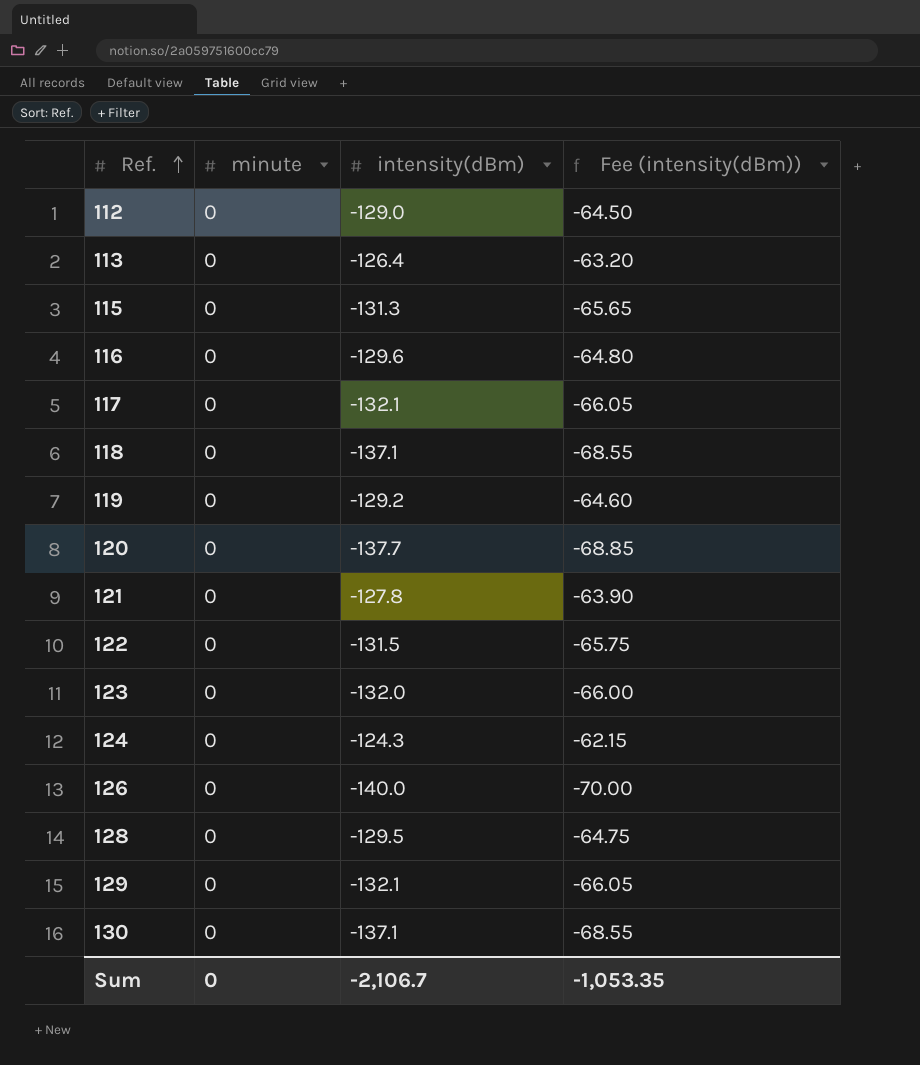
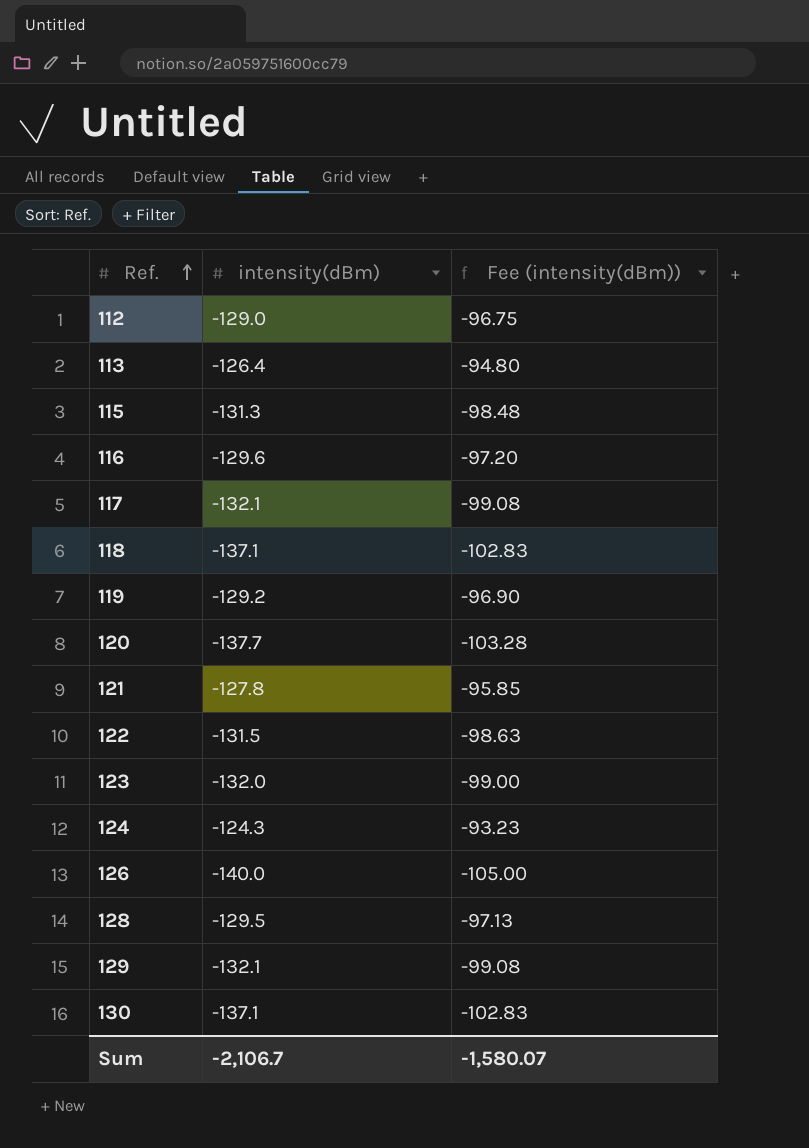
column minute | position: 2 -> none
column Fee (intensity(dBm)) | formula: [intensity(dBm)] * 0.5 -> [intensity(dBm)] * 0.75
Sum | Fee (intensity(dBm)): -1,053.35 -> -1,580.07

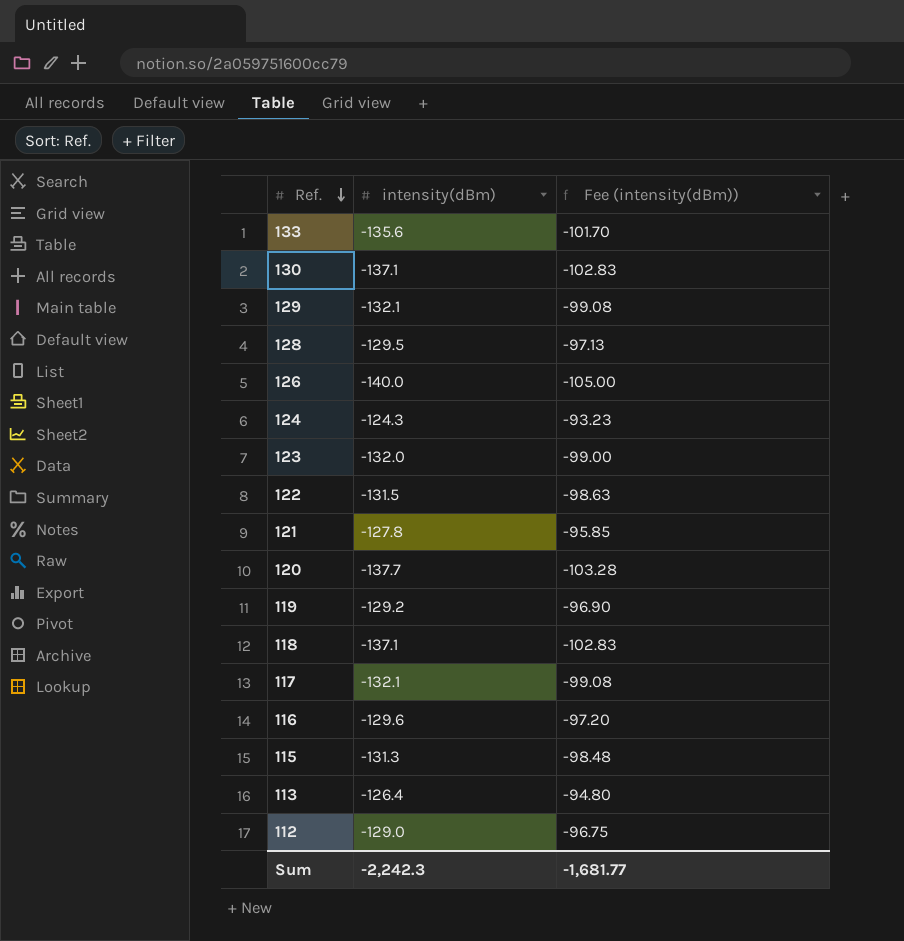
row order: Ref. ascending -> Ref. descending
row 133: none -> -135.6 | -101.70
Sum | intensity(dBm): -2,106.7 -> -2,242.3
Sum | Fee (intensity(dBm)): -1,580.07 -> -1,681.77

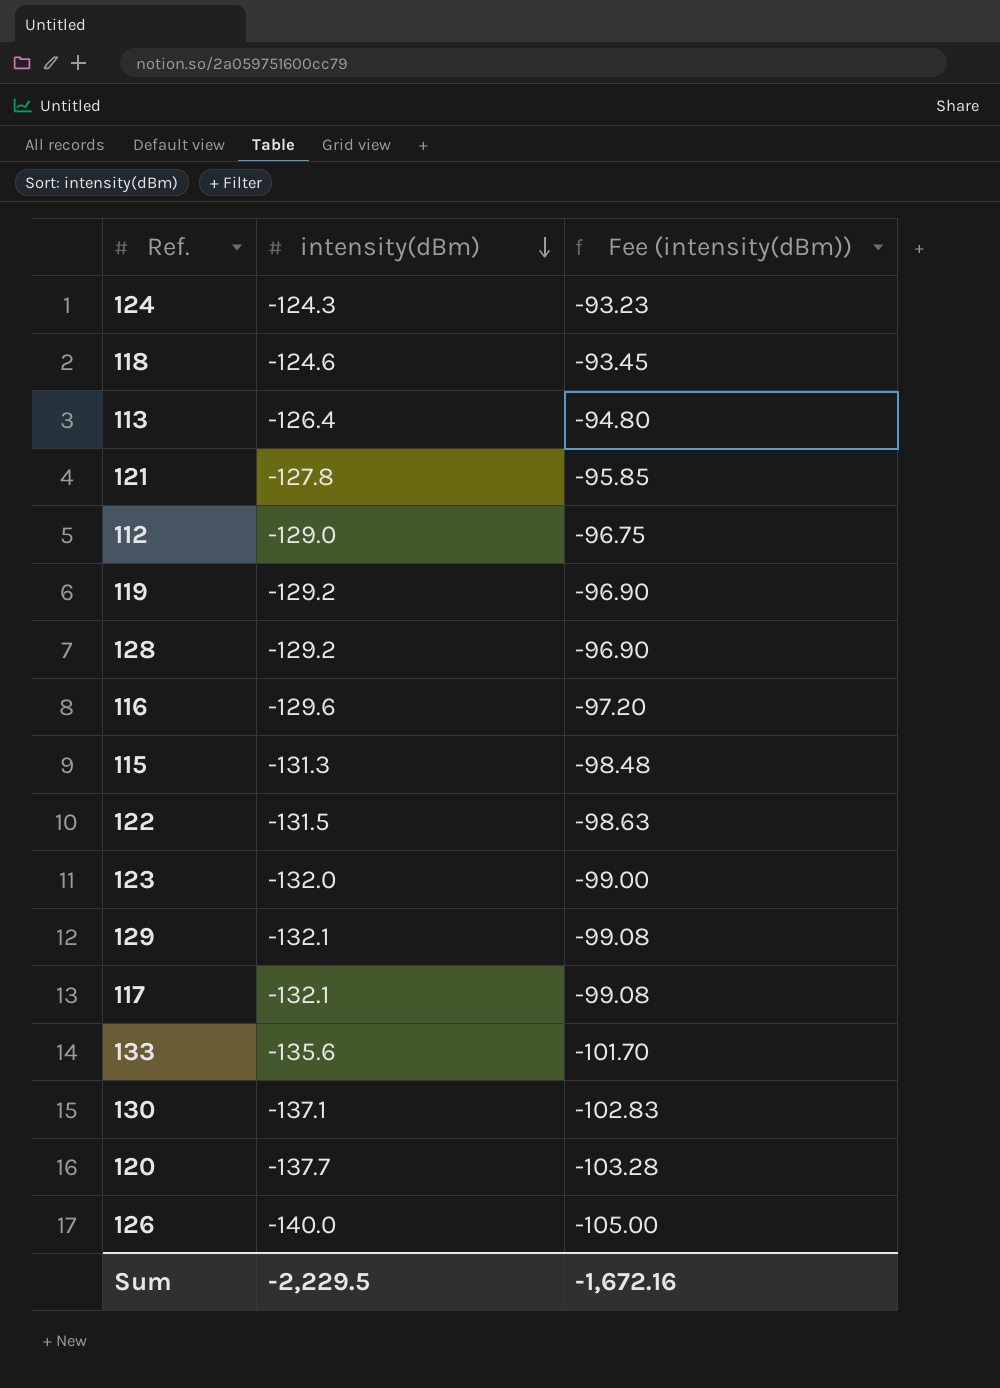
row order: Ref. descending -> intensity(dBm) descending
118 | intensity(dBm): -137.1 -> -124.6
118 | Fee (intensity(dBm)): -102.83 -> -93.45
128 | intensity(dBm): -129.5 -> -129.2
128 | Fee (intensity(dBm)): -97.13 -> -96.90
Sum | intensity(dBm): -2,242.3 -> -2,229.5
Sum | Fee (intensity(dBm)): -1,681.77 -> -1,672.16

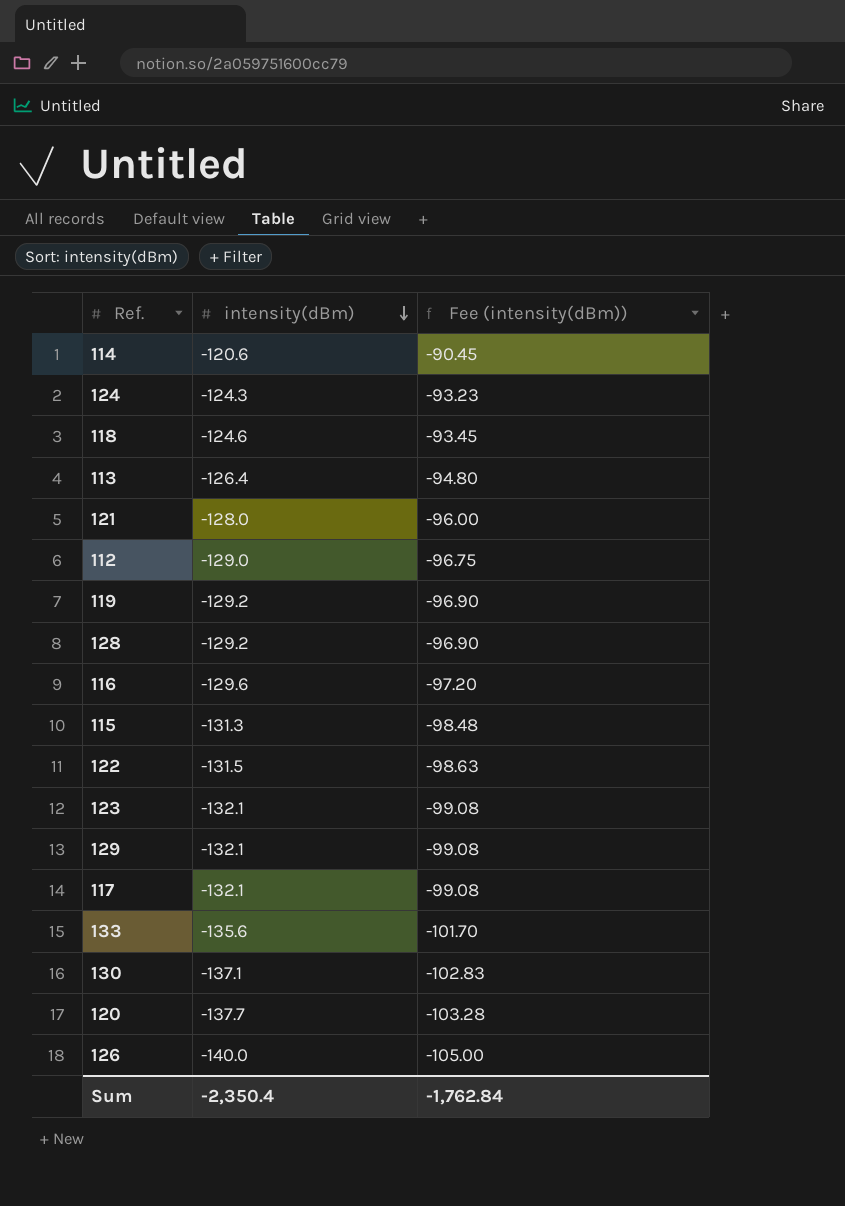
row 114: none -> -120.6 | -90.45
121 | intensity(dBm): -127.8 -> -128.0
121 | Fee (intensity(dBm)): -95.85 -> -96.00
123 | intensity(dBm): -132.0 -> -132.1
123 | Fee (intensity(dBm)): -99.00 -> -99.08
Sum | intensity(dBm): -2,229.5 -> -2,350.4
Sum | Fee (intensity(dBm)): -1,672.16 -> -1,762.84

